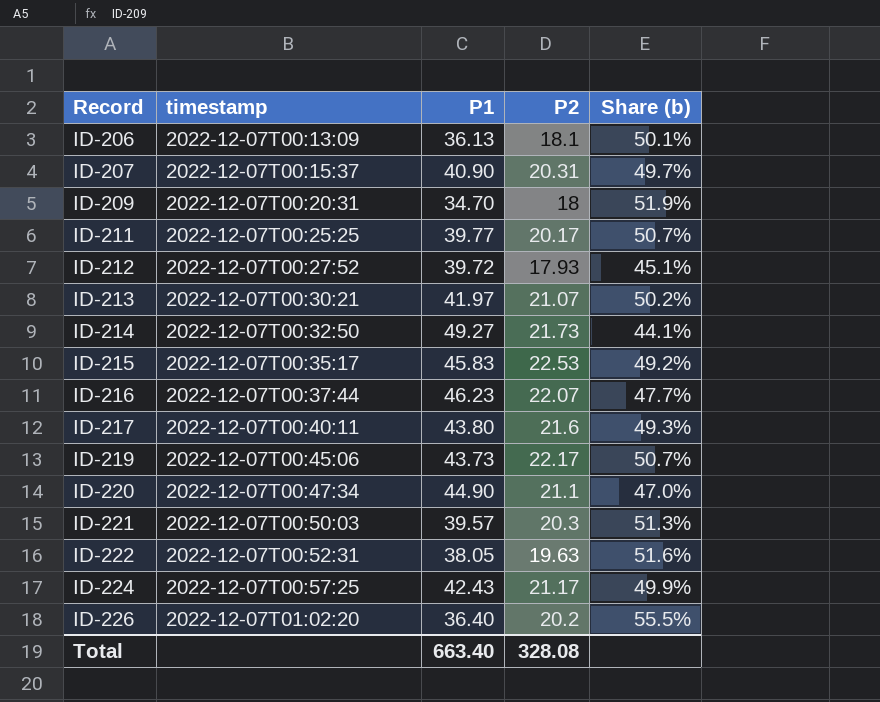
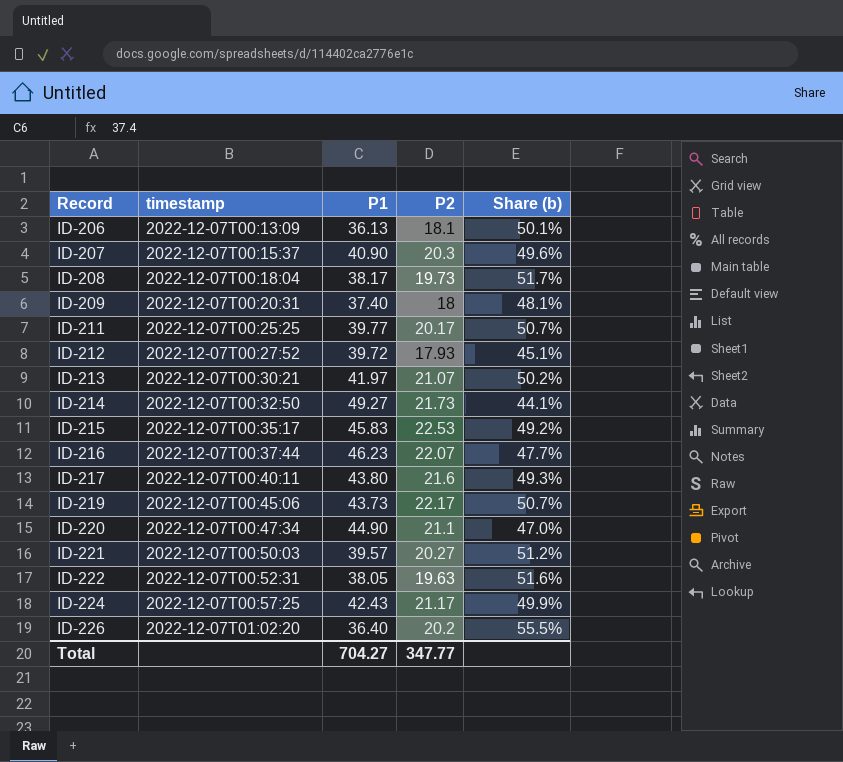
ID-207 | P2: 20.31 -> 20.3
ID-207 | Share (b): 49.7% -> 49.6%
row ID-208: none -> 2022-12-07T00:18:04 | 38.17 | 19.73 | 51.7%
ID-209 | P1: 34.70 -> 37.40
ID-209 | Share (b): 51.9% -> 48.1%
ID-221 | P2: 20.3 -> 20.27
ID-221 | Share (b): 51.3% -> 51.2%
Total | P1: 663.40 -> 704.27
Total | P2: 328.08 -> 347.77

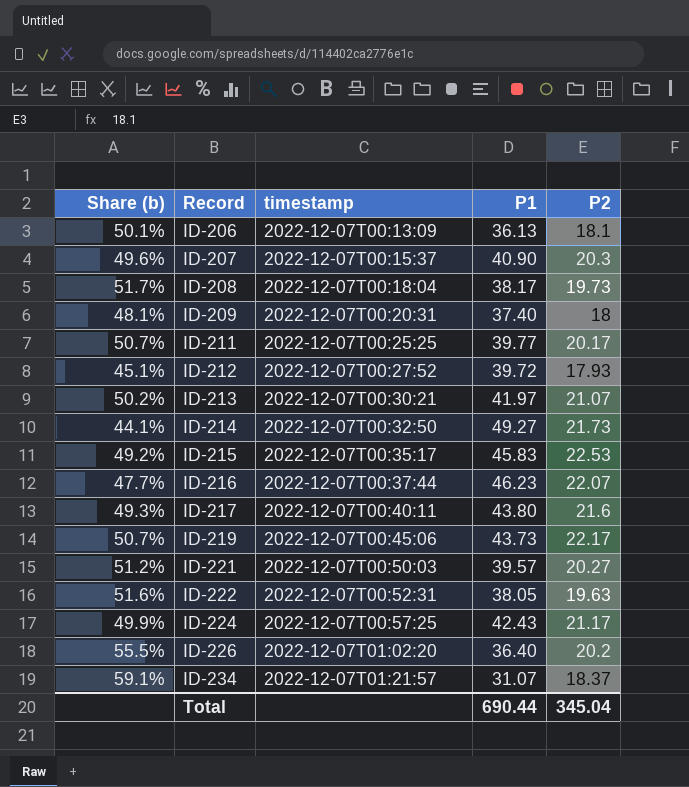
column Share (b) | position: 5 -> 1
row ID-220: 2022-12-07T00:47:34 | 44.90 | 21.1 | 47.0% -> none
row ID-234: none -> 59.1% | 2022-12-07T01:21:57 | 31.07 | 18.37
Total | P1: 704.27 -> 690.44
Total | P2: 347.77 -> 345.04

